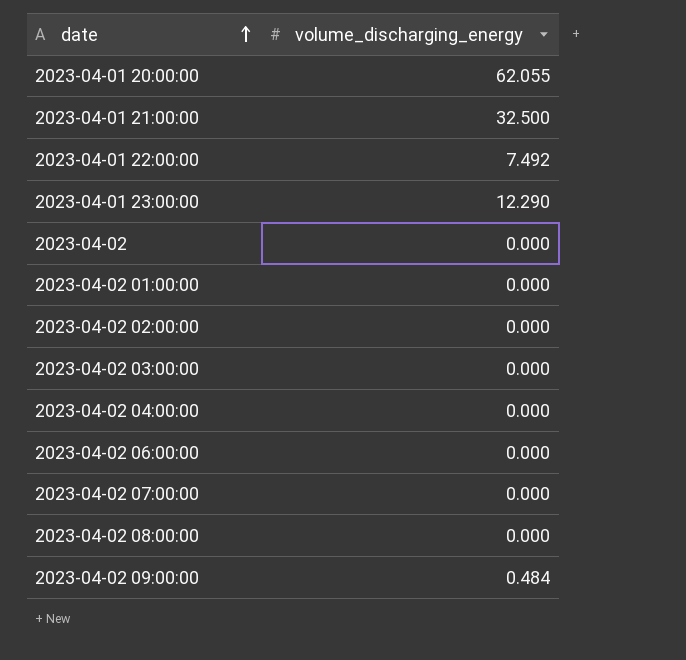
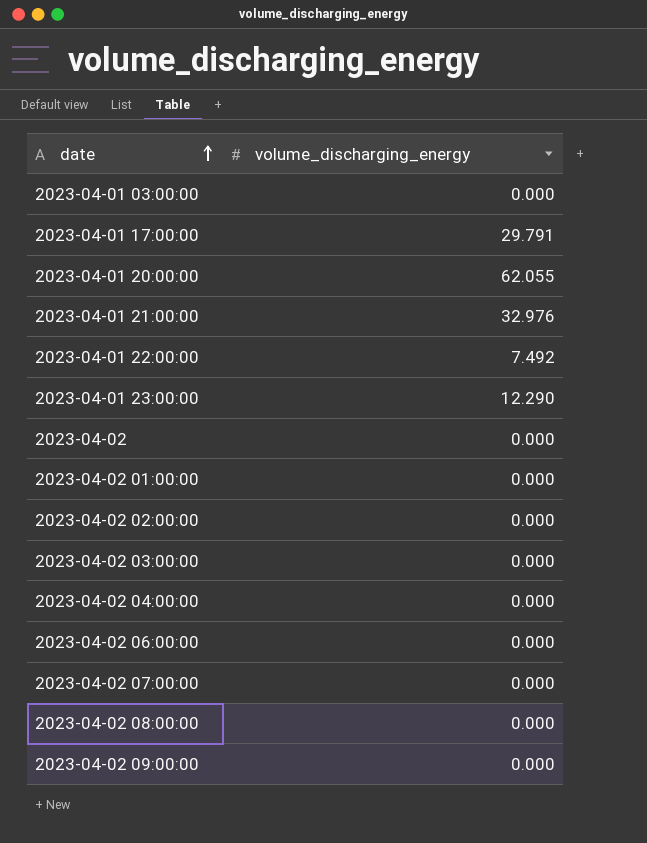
row 2023-04-01 03:00:00: none -> 0.000
row 2023-04-01 17:00:00: none -> 29.791
2023-04-01 21:00:00 | volume_discharging_energy: 32.500 -> 32.976
2023-04-02 09:00:00 | volume_discharging_energy: 0.484 -> 0.000

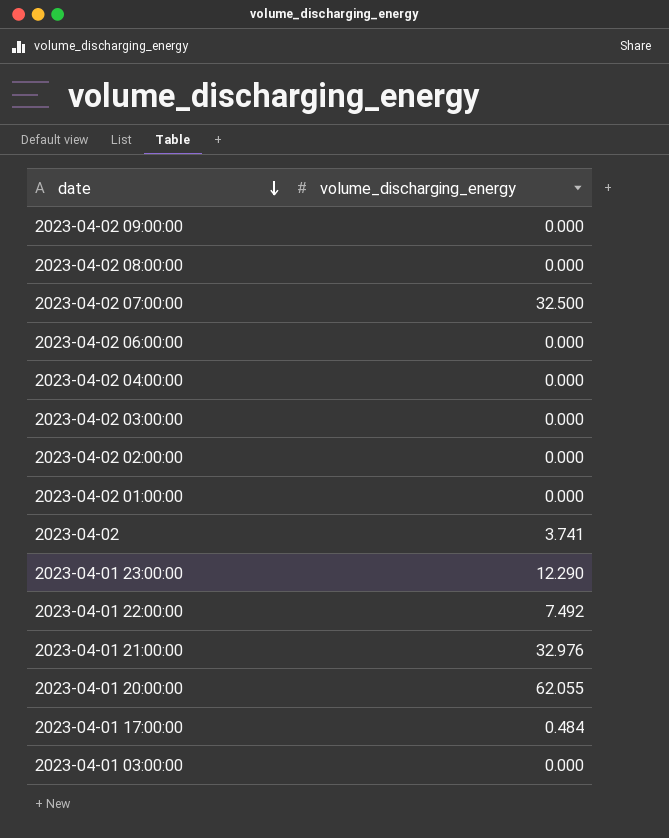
row order: date ascending -> date descending
2023-04-02 07:00:00 | volume_discharging_energy: 0.000 -> 32.500
2023-04-02 | volume_discharging_energy: 0.000 -> 3.741
2023-04-01 17:00:00 | volume_discharging_energy: 29.791 -> 0.484

